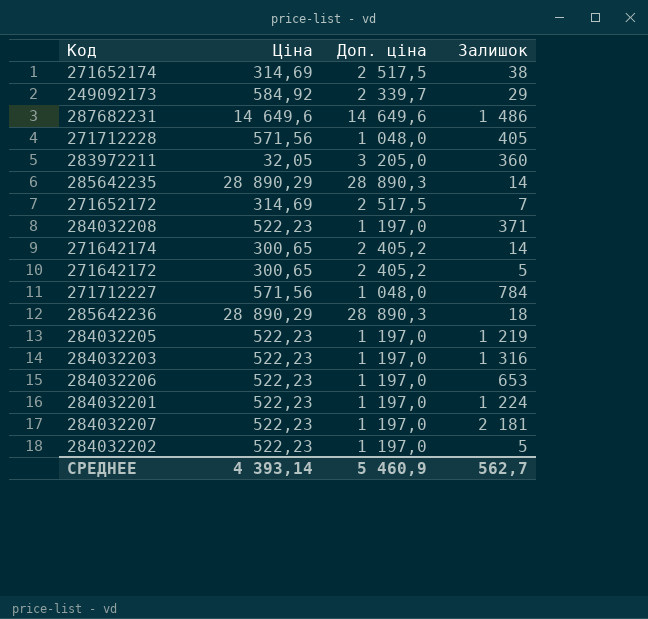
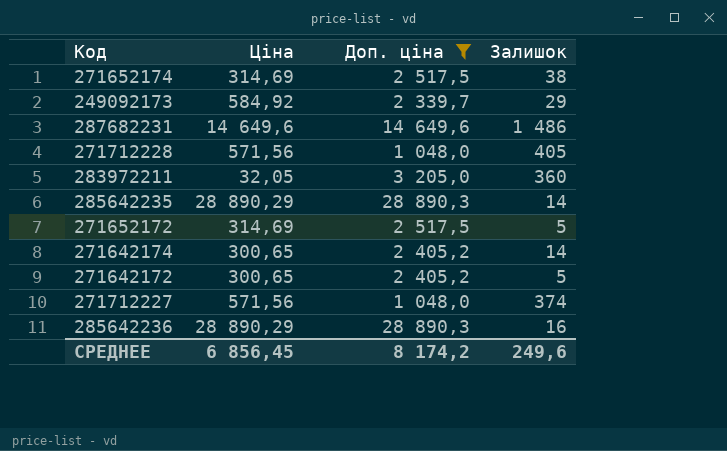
filter: none -> Доп. ціна != 1 197,0
271652172 | Залишок: 7 -> 5
271712227 | Залишок: 784 -> 374
285642236 | Залишок: 18 -> 16
СРЕДНЕЕ | Ціна: 4 393,14 -> 6 856,45
СРЕДНЕЕ | Доп. ціна: 5 460,9 -> 8 174,2
СРЕДНЕЕ | Залишок: 562,7 -> 249,6

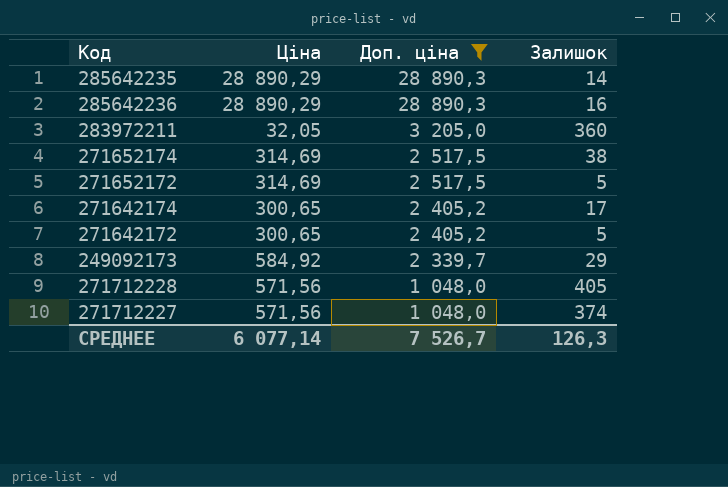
row order: none -> Доп. ціна descending
row 287682231: 14 649,6 | 14 649,6 | 1 486 -> none
271642174 | Залишок: 14 -> 17
СРЕДНЕЕ | Ціна: 6 856,45 -> 6 077,14
СРЕДНЕЕ | Доп. ціна: 8 174,2 -> 7 526,7
СРЕДНЕЕ | Залишок: 249,6 -> 126,3

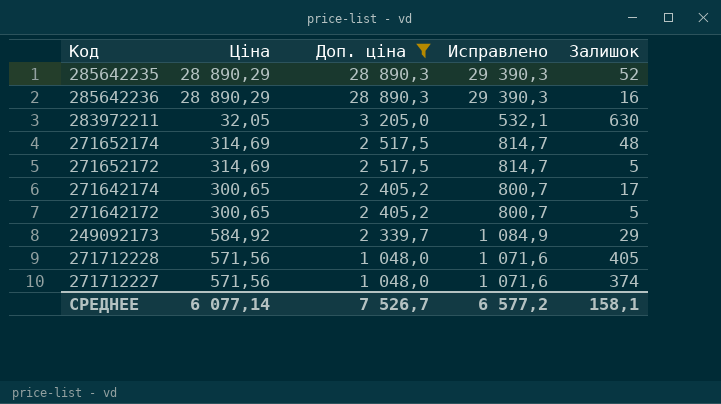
column Исправлено | formula: none -> [Ціна] + 500
285642235 | Залишок: 14 -> 52
283972211 | Залишок: 360 -> 630
271652174 | Залишок: 38 -> 48
СРЕДНЕЕ | Залишок: 126,3 -> 158,1

